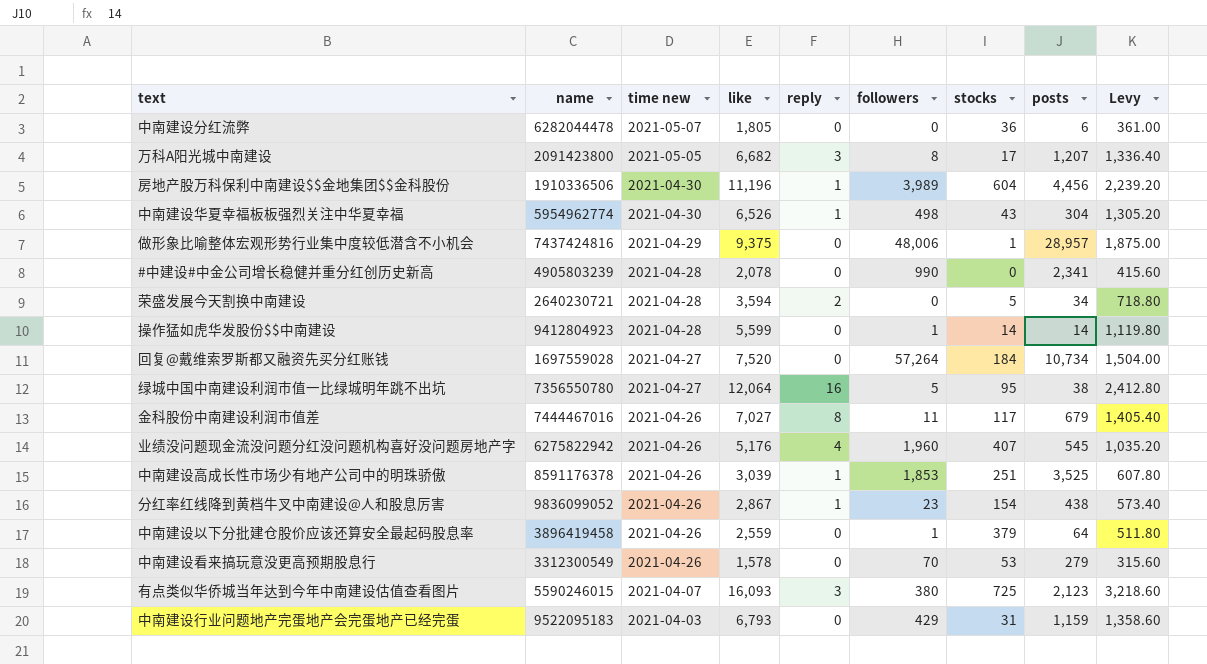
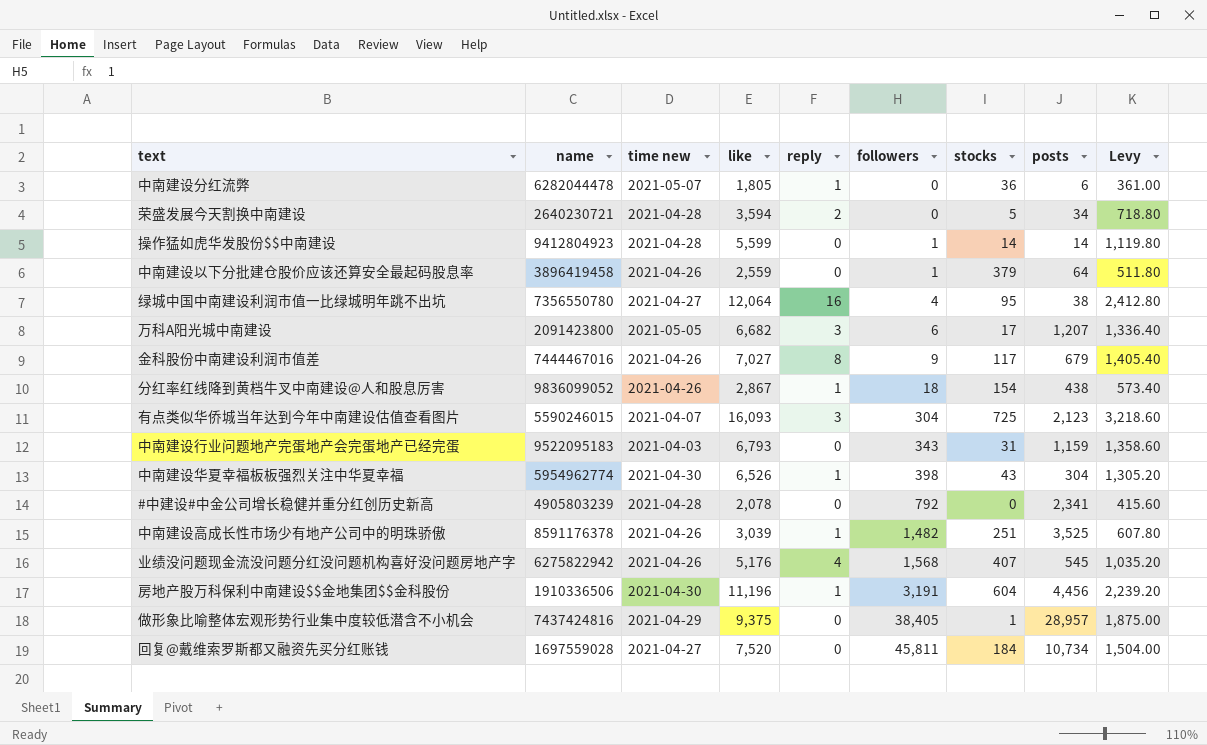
row order: time new descending -> followers ascending
row 中南建设看来搞玩意没更高预期股息行: 3312300549 | 2021-04-26 | 1,578 | 0 | 70 | 53 | 279 | 315.60 -> none
中南建设分红流弊 | reply: 0 -> 1
绿城中国中南建设利润市值一比绿城明年跳不出坑 | followers: 5 -> 4
万科A阳光城中南建设 | followers: 8 -> 6
金科股份中南建设利润市值差 | followers: 11 -> 9
分红率红线降到黄档牛叉中南建设@人和股息厉害 | followers: 23 -> 18
有点类似华侨城当年达到今年中南建设估值查看图片 | followers: 380 -> 304
中南建设行业问题地产完蛋地产会完蛋地产已经完蛋 | followers: 429 -> 343
中南建设华夏幸福板板强烈关注中华夏幸福 | followers: 498 -> 398
#中建设#中金公司增长稳健并重分红创历史新高 | followers: 990 -> 792
中南建设高成长性市场少有地产公司中的明珠骄傲 | followers: 1,853 -> 1,482
业绩没问题现金流没问题分红没问题机构喜好没问题房地产字 | followers: 1,960 -> 1,568
房地产股万科保利中南建设$$金地集团$$金科股份 | followers: 3,989 -> 3,191
做形象比喻整体宏观形势行业集中度较低潜含不小机会 | followers: 48,006 -> 38,405
回复@戴维索罗斯都又融资先买分红账钱 | followers: 57,264 -> 45,811

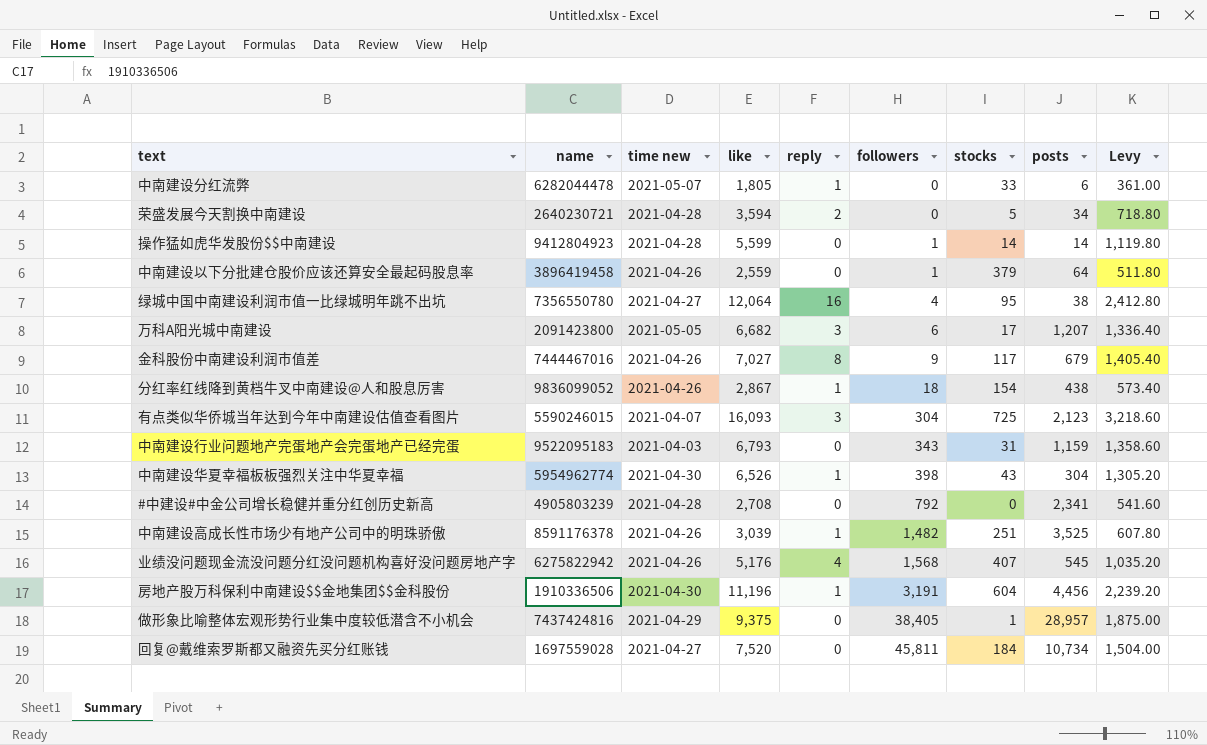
中南建设分红流弊 | stocks: 36 -> 33
#中建设#中金公司增长稳健并重分红创历史新高 | like: 2,078 -> 2,708
#中建设#中金公司增长稳健并重分红创历史新高 | Levy: 415.60 -> 541.60

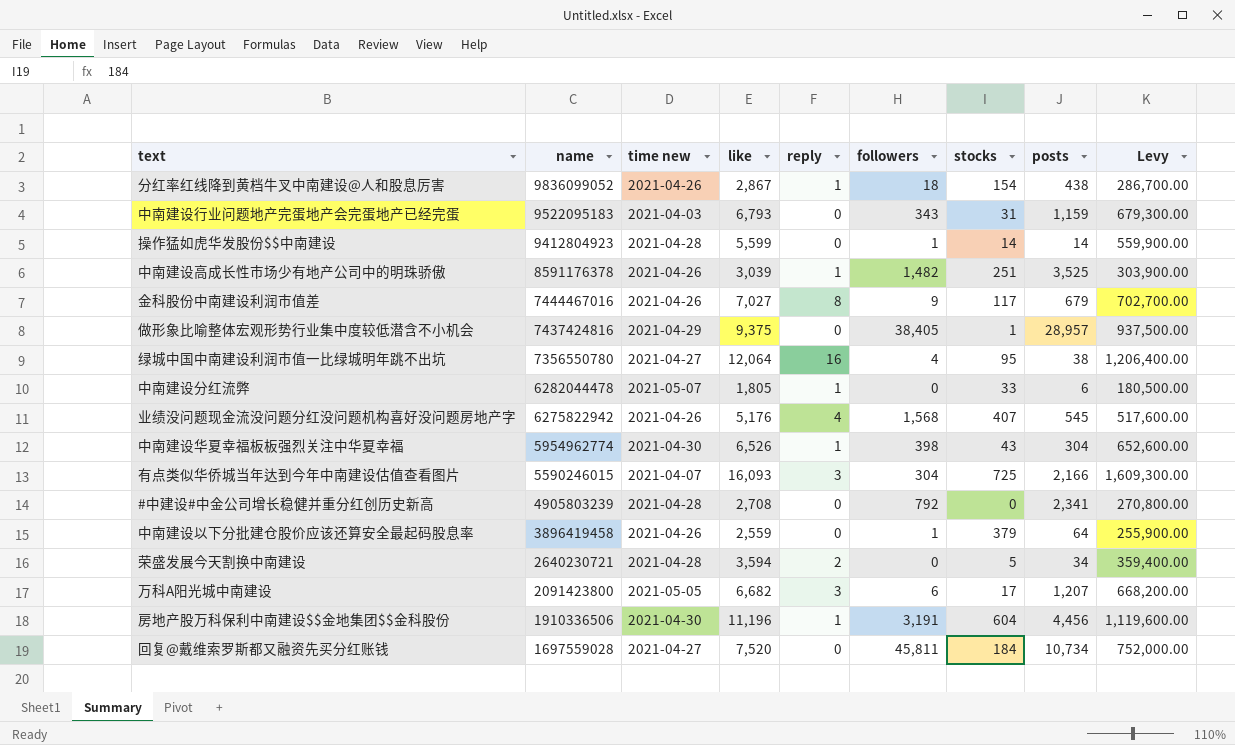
row order: followers ascending -> name descending
column Levy | formula: [like] * 0.2 -> [like] * 100
有点类似华侨城当年达到今年中南建设估值查看图片 | posts: 2,123 -> 2,166

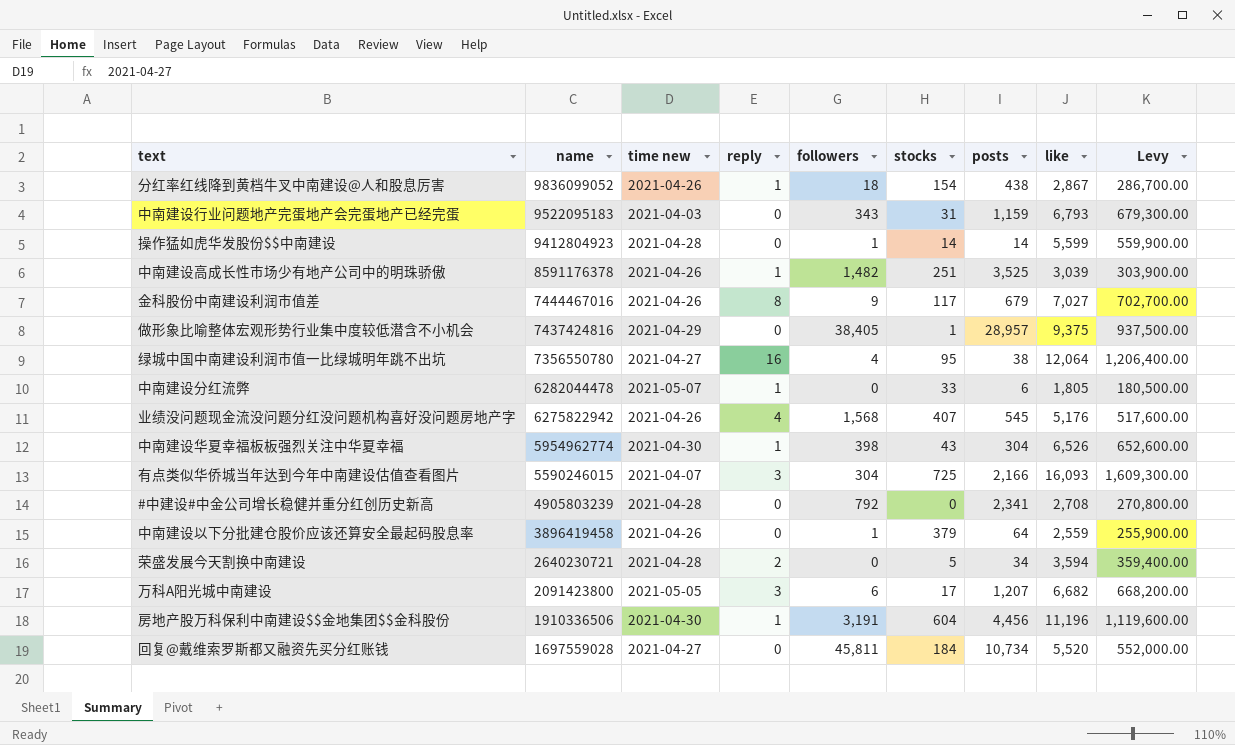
column like | position: 4 -> 8
回复@戴维索罗斯都又融资先买分红账钱 | like: 7,520 -> 5,520
回复@戴维索罗斯都又融资先买分红账钱 | Levy: 752,000.00 -> 552,000.00

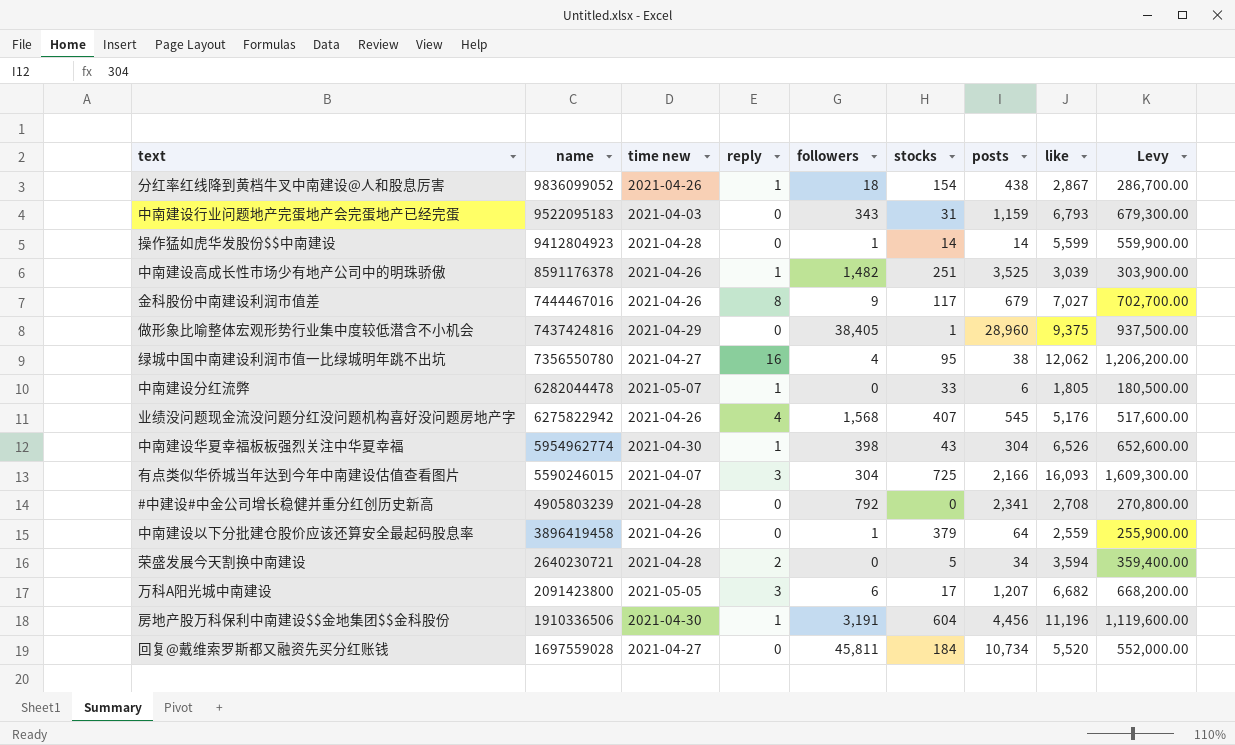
做形象比喻整体宏观形势行业集中度较低潜含不小机会 | posts: 28,957 -> 28,960
绿城中国中南建设利润市值一比绿城明年跳不出坑 | like: 12,064 -> 12,062
绿城中国中南建设利润市值一比绿城明年跳不出坑 | Levy: 1,206,400.00 -> 1,206,200.00

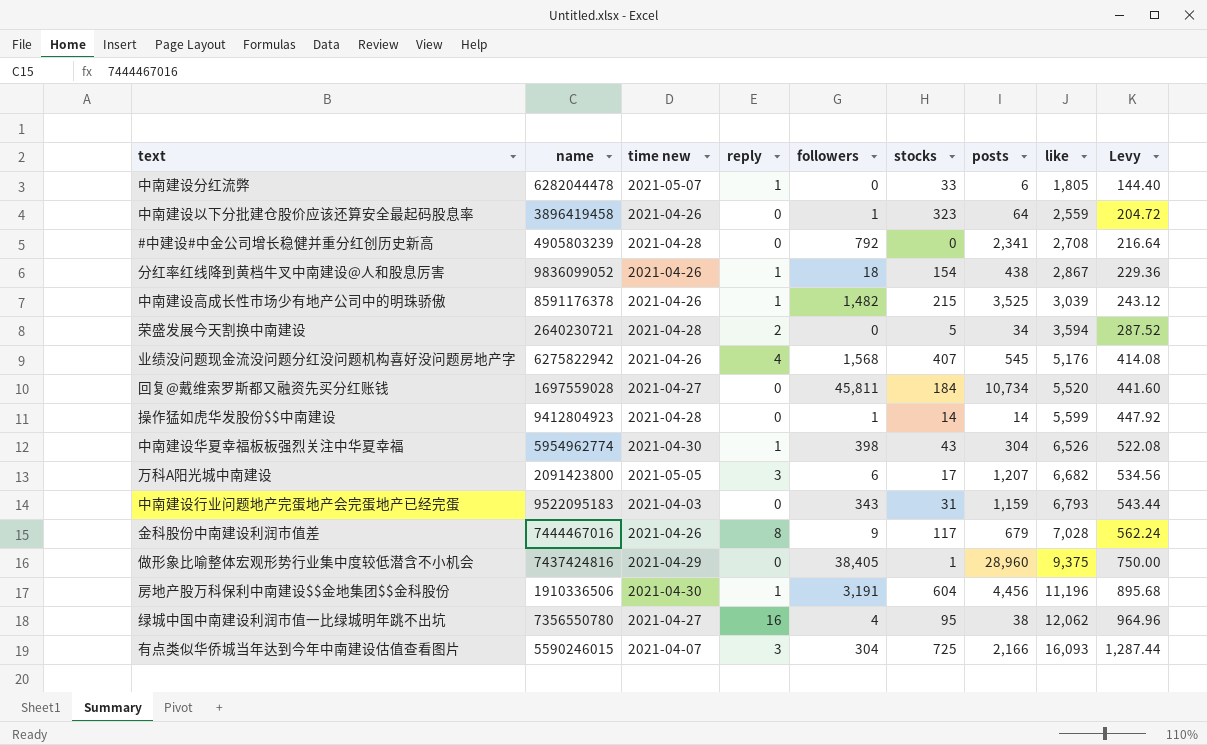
row order: name descending -> like ascending
column Levy | formula: [like] * 100 -> [like] * 0.08
中南建设以下分批建仓股价应该还算安全最起码股息率 | stocks: 379 -> 323
中南建设高成长性市场少有地产公司中的明珠骄傲 | stocks: 251 -> 215
金科股份中南建设利润市值差 | like: 7,027 -> 7,028

